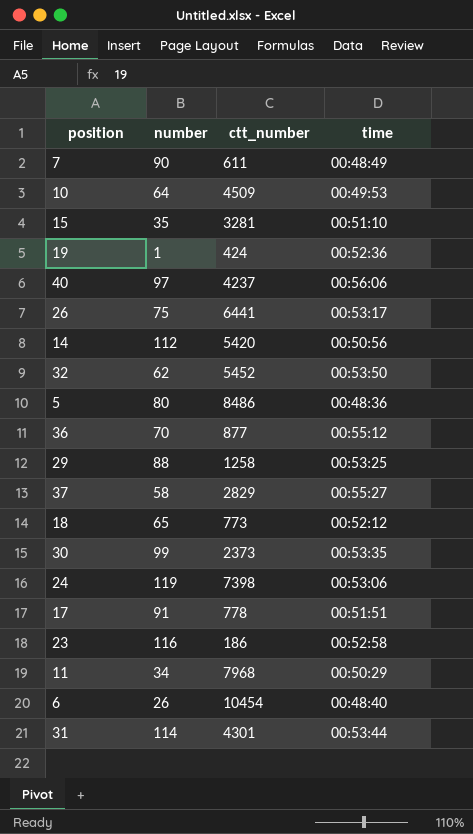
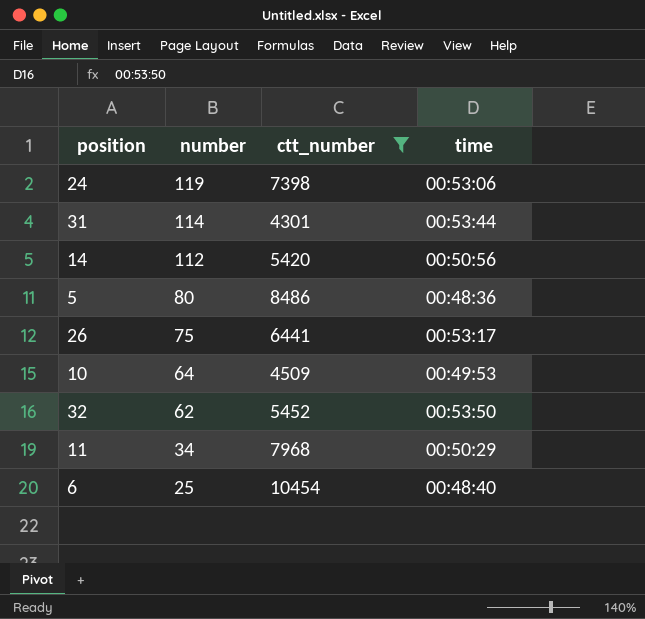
filter: none -> ctt_number >= 4301
row order: none -> number descending
6 | number: 26 -> 25

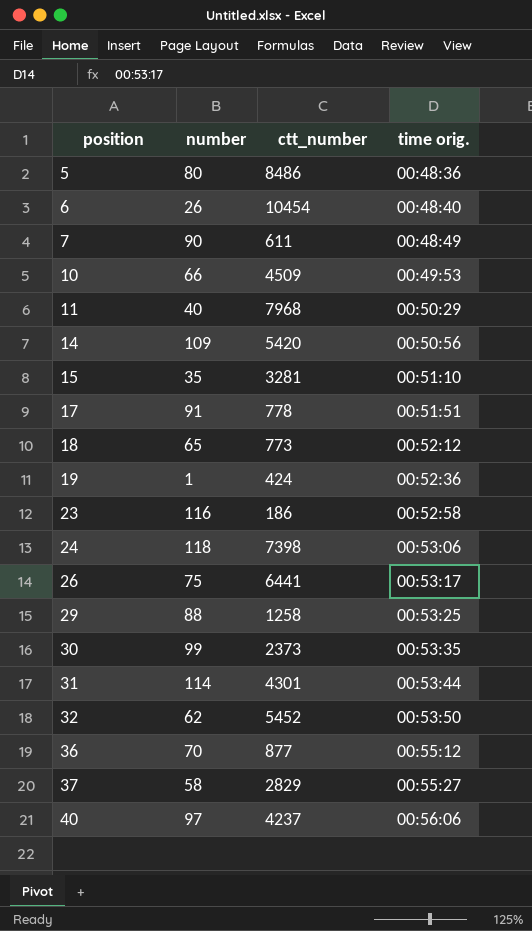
filter: ctt_number >= 4301 -> none
row order: number descending -> position ascending
column name: time -> time orig.
6 | number: 25 -> 26
10 | number: 64 -> 66
11 | number: 34 -> 40
14 | number: 112 -> 109
24 | number: 119 -> 118

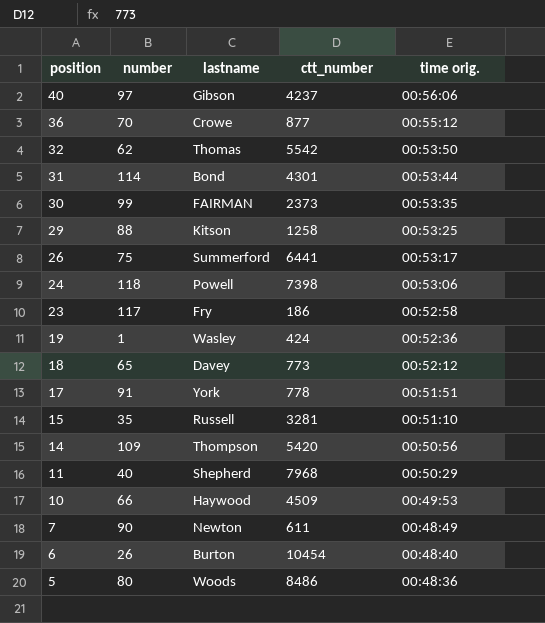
row order: position ascending -> position descending
column lastname | position: none -> 3
row 37: 58 | 2829 | 00:55:27 -> none
32 | ctt_number: 5452 -> 5542
23 | number: 116 -> 117

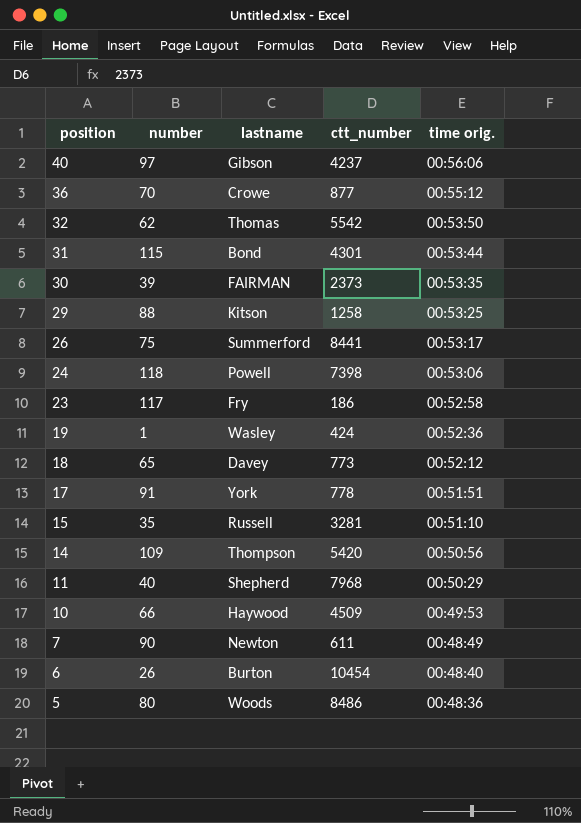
31 | number: 114 -> 115
30 | number: 99 -> 39
26 | ctt_number: 6441 -> 8441

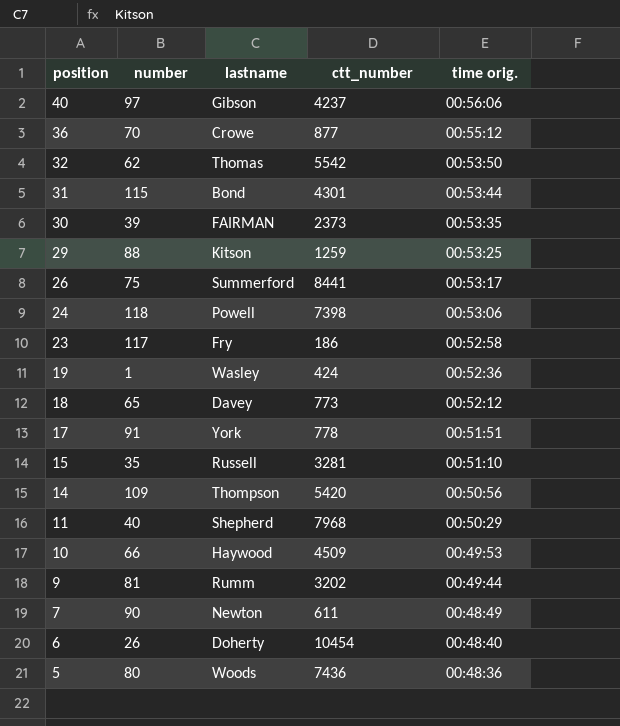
29 | ctt_number: 1258 -> 1259
row 9: none -> 81 | Rumm | 3202 | 00:49:44
6 | lastname: Burton -> Doherty
5 | ctt_number: 8486 -> 7436

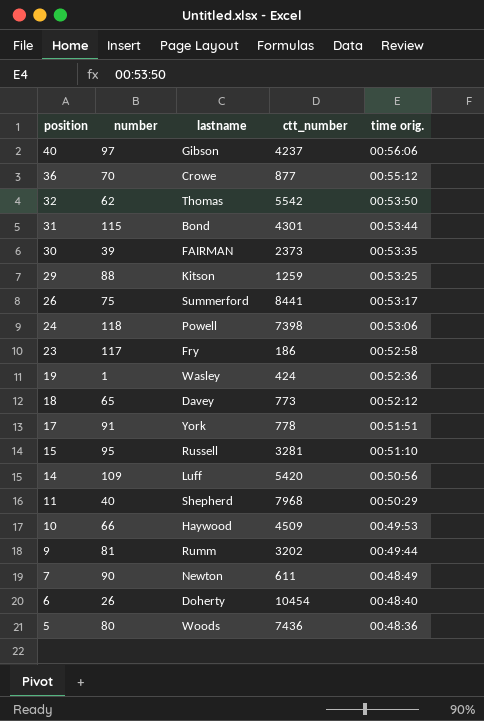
15 | number: 35 -> 95
14 | lastname: Thompson -> Luff

